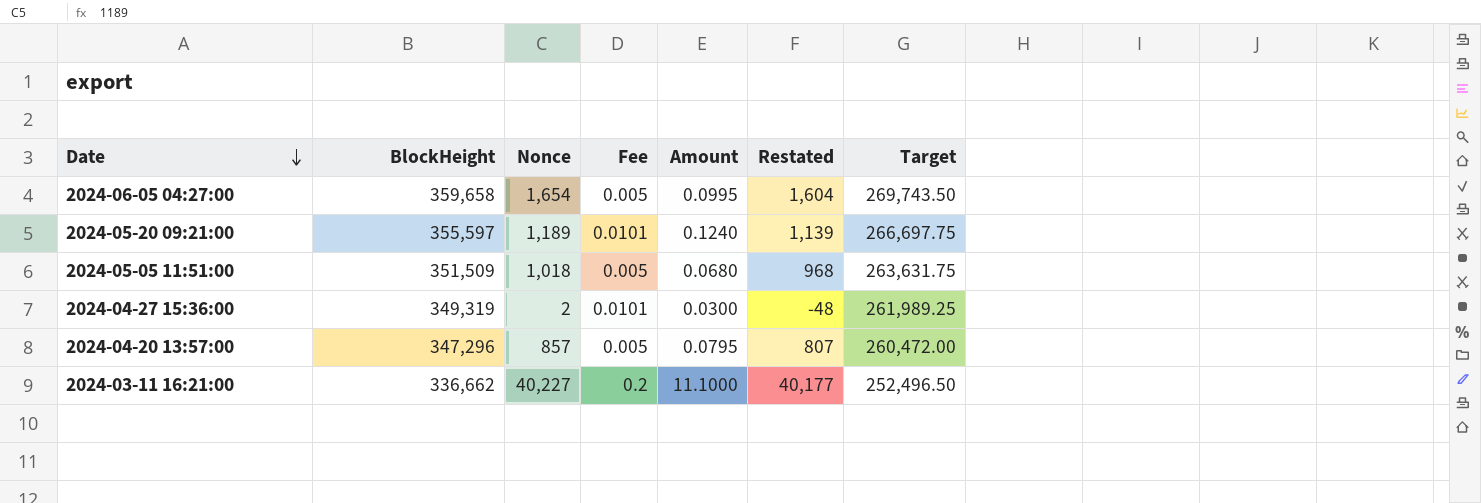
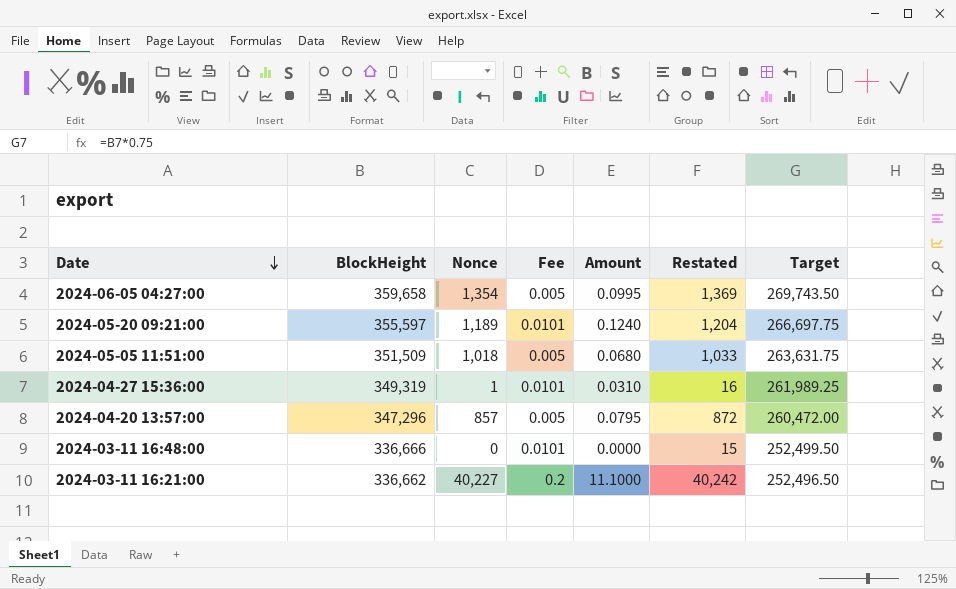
column Restated | formula: [Nonce] - 50 -> [Nonce] + 15
2024-06-05 04:27:00 | Nonce: 1,654 -> 1,354
2024-04-27 15:36:00 | Nonce: 2 -> 1
2024-04-27 15:36:00 | Amount: 0.0300 -> 0.0310
row 2024-03-11 16:48:00: none -> 336,666 | 0 | 0.0101 | 0.0000 | 15 | 252,499.50

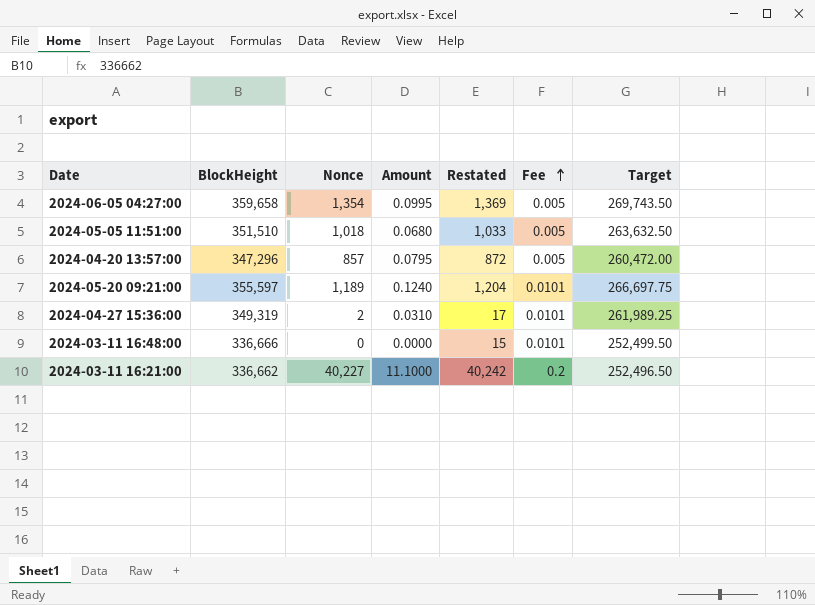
row order: Date descending -> Fee ascending
column Fee | position: 4 -> 6
2024-05-05 11:51:00 | BlockHeight: 351,509 -> 351,510
2024-05-05 11:51:00 | Target: 263,631.75 -> 263,632.50
2024-04-27 15:36:00 | Nonce: 1 -> 2
2024-04-27 15:36:00 | Restated: 16 -> 17

